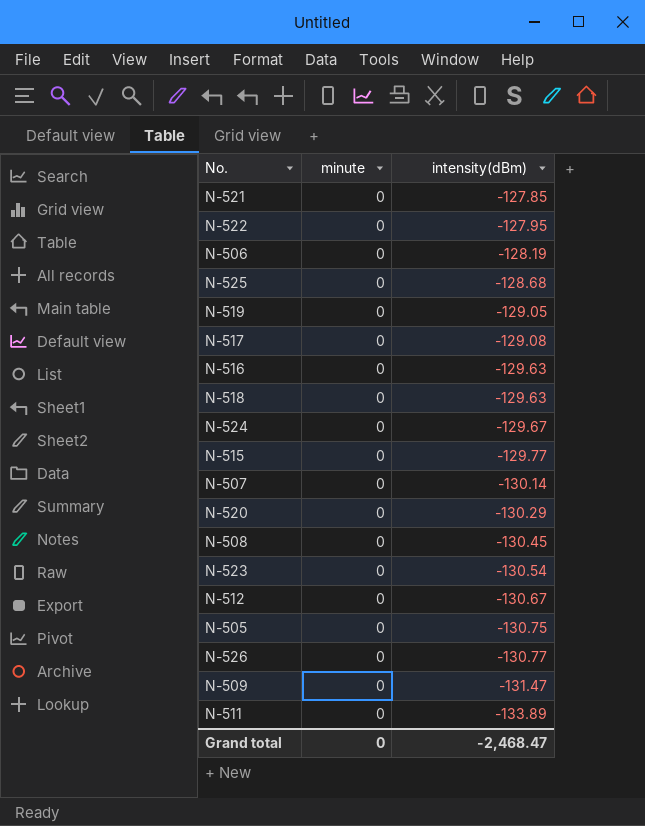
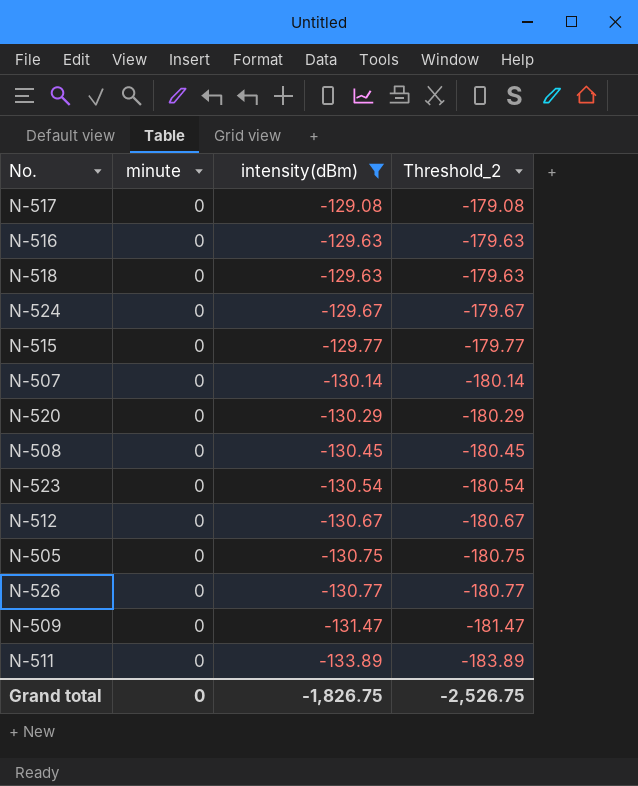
filter: none -> intensity(dBm) <= -129.08
column Threshold_2 | formula: none -> [intensity(dBm)] - 50
Grand total | intensity(dBm): -2,468.47 -> -1,826.75

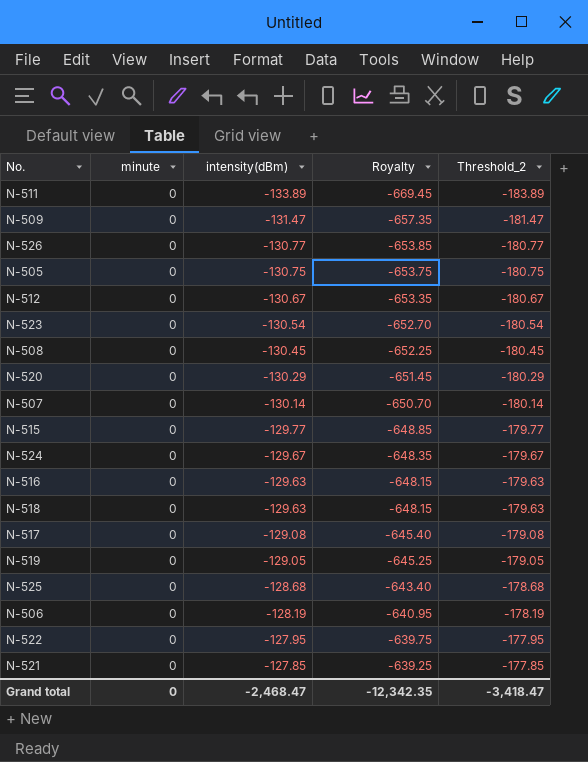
filter: intensity(dBm) <= -129.08 -> none
row order: intensity(dBm) descending -> intensity(dBm) ascending
column Royalty | formula: none -> [intensity(dBm)] * 5
Grand total | intensity(dBm): -1,826.75 -> -2,468.47
Grand total | Threshold_2: -2,526.75 -> -3,418.47

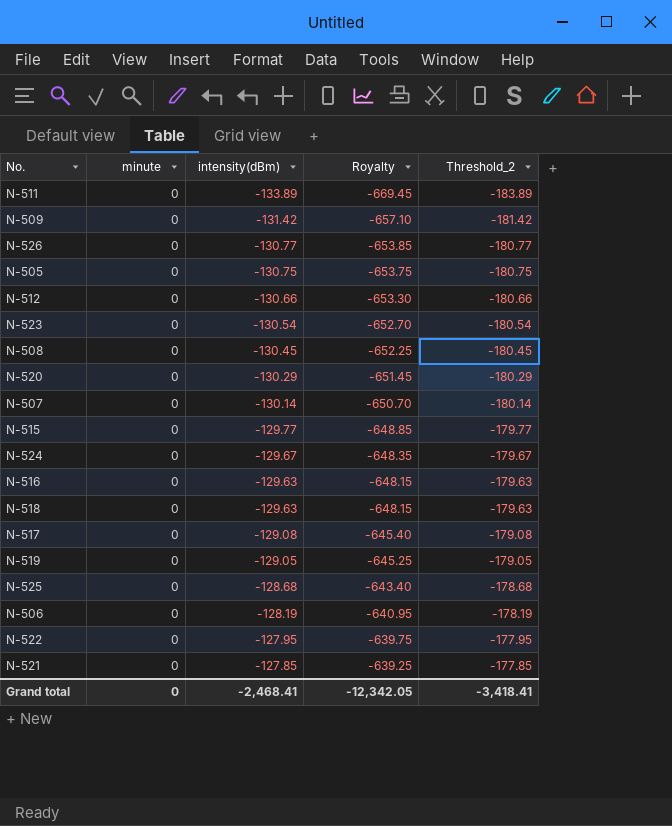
N-509 | intensity(dBm): -131.47 -> -131.42
N-509 | Royalty: -657.35 -> -657.10
N-509 | Threshold_2: -181.47 -> -181.42
N-512 | intensity(dBm): -130.67 -> -130.66
N-512 | Royalty: -653.35 -> -653.30
N-512 | Threshold_2: -180.67 -> -180.66
Grand total | intensity(dBm): -2,468.47 -> -2,468.41
Grand total | Royalty: -12,342.35 -> -12,342.05
Grand total | Threshold_2: -3,418.47 -> -3,418.41

